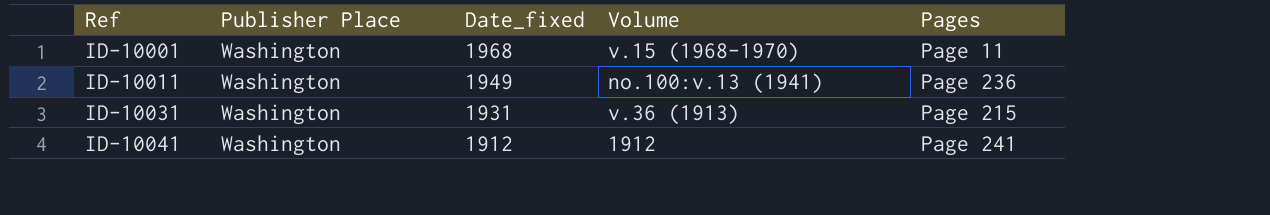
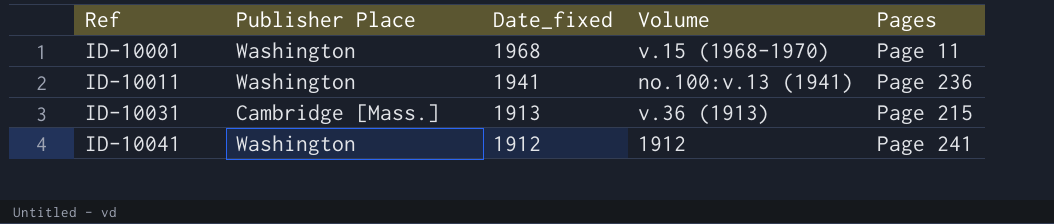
ID-10011 | Date_fixed: 1949 -> 1941
ID-10031 | Publisher Place: Washington -> Cambridge [Mass.]
ID-10031 | Date_fixed: 1931 -> 1913

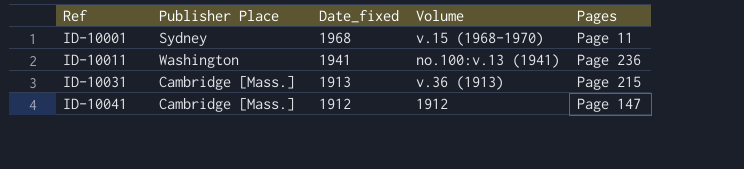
ID-10001 | Publisher Place: Washington -> Sydney
ID-10041 | Publisher Place: Washington -> Cambridge [Mass.]
ID-10041 | Pages: Page 241 -> Page 147

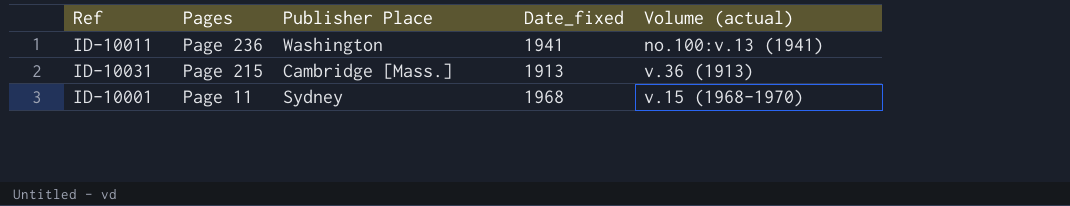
row order: Ref ascending -> Pages descending
column Pages | position: 5 -> 2
column name: Volume -> Volume (actual)
row ID-10041: Cambridge [Mass.] | 1912 | 1912 | Page 147 -> none

